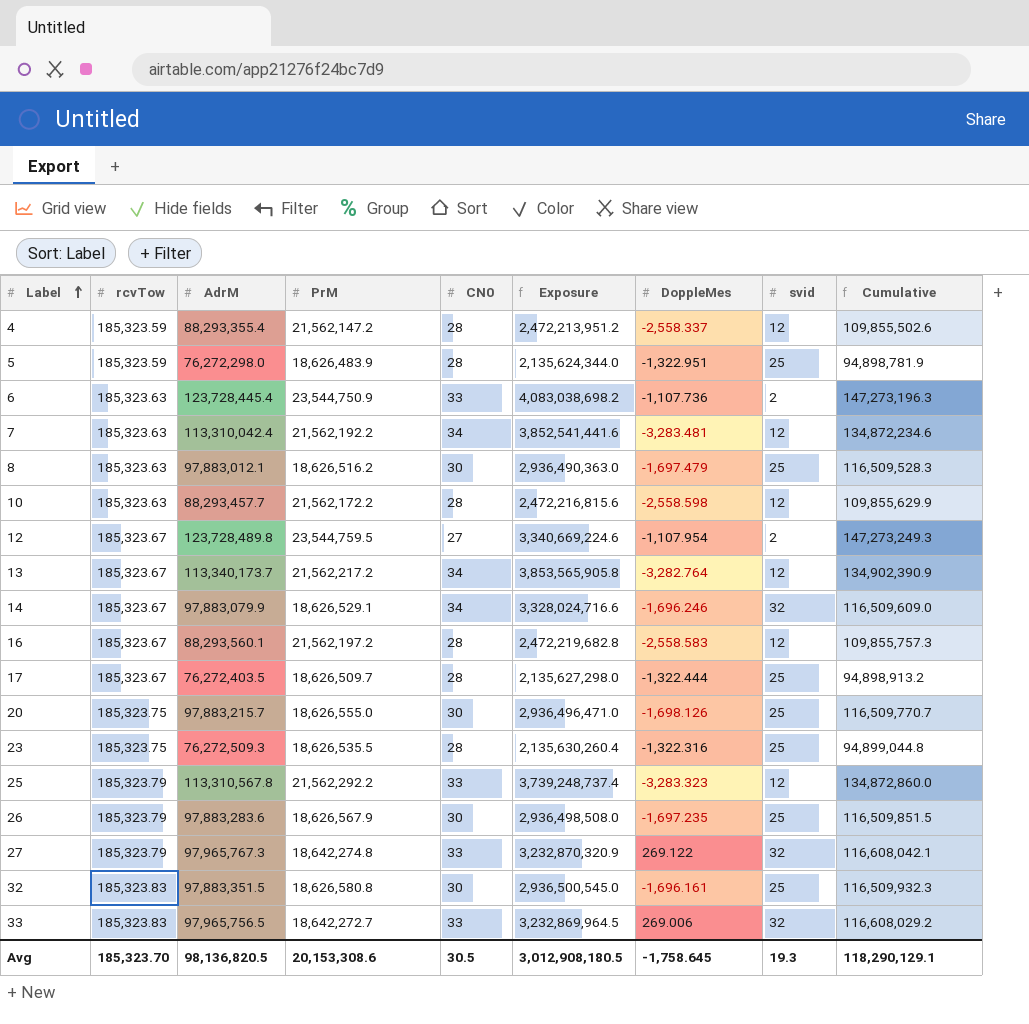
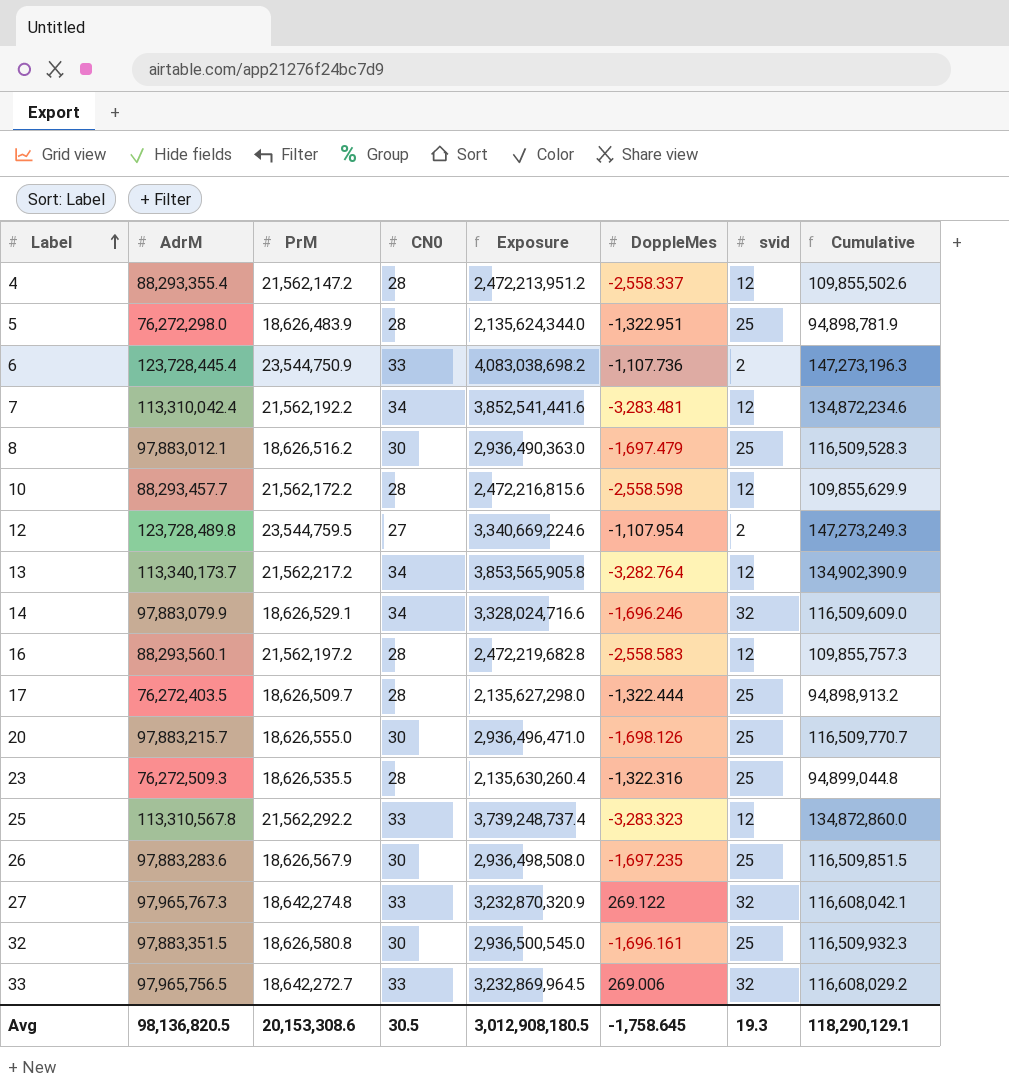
column rcvTow | position: 2 -> none

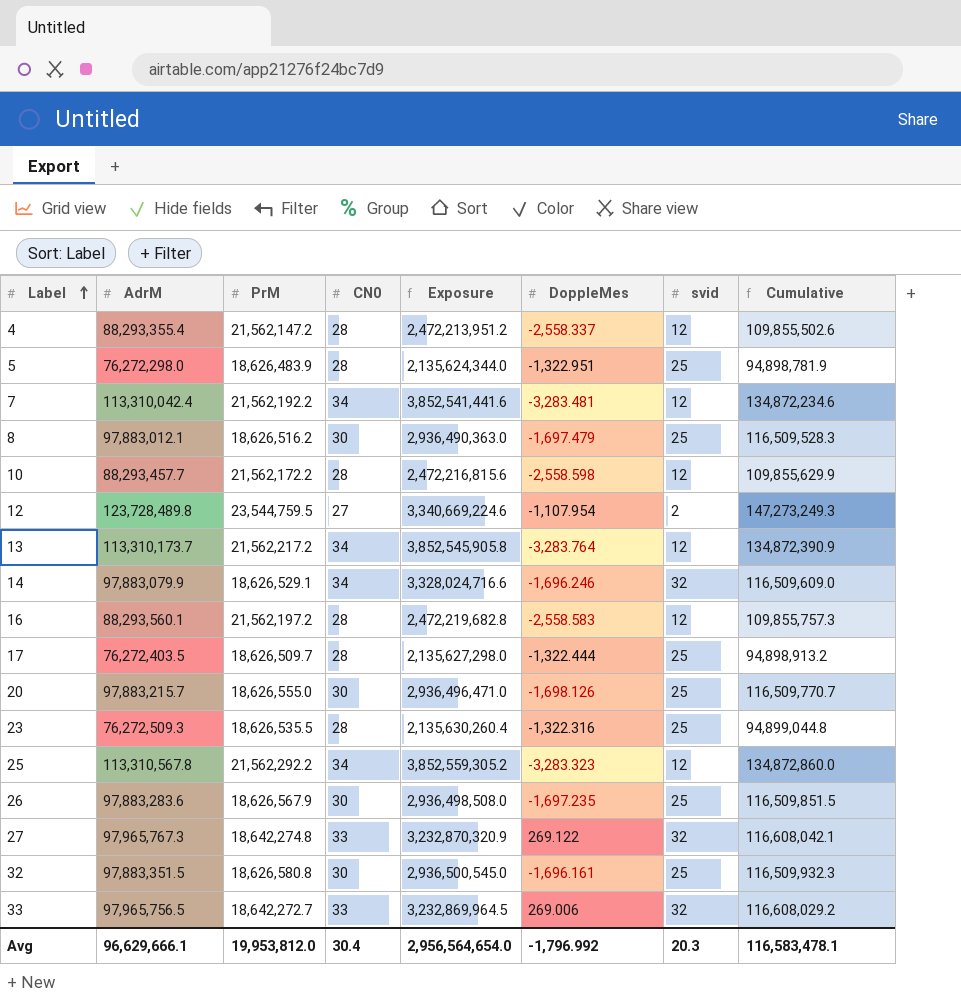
row 6: 123,728,445.4 | 23,544,750.9 | 33 | 4,083,038,698.2 | -1,107.736 | 2 | 147,273,196.3 -> none
13 | AdrM: 113,340,173.7 -> 113,310,173.7
13 | Exposure: 3,853,565,905.8 -> 3,852,545,905.8
13 | DoppleMes: -3,282.764 -> -3,283.764
13 | Cumulative: 134,902,390.9 -> 134,872,390.9
25 | CN0: 33 -> 34
25 | Exposure: 3,739,248,737.4 -> 3,852,559,305.2
Avg | AdrM: 98,136,820.5 -> 96,629,666.1
Avg | PrM: 20,153,308.6 -> 19,953,812.0
Avg | CN0: 30.5 -> 30.4
Avg | Exposure: 3,012,908,180.5 -> 2,956,564,654.0
Avg | DoppleMes: -1,758.645 -> -1,796.992
Avg | svid: 19.3 -> 20.3
Avg | Cumulative: 118,290,129.1 -> 116,583,478.1

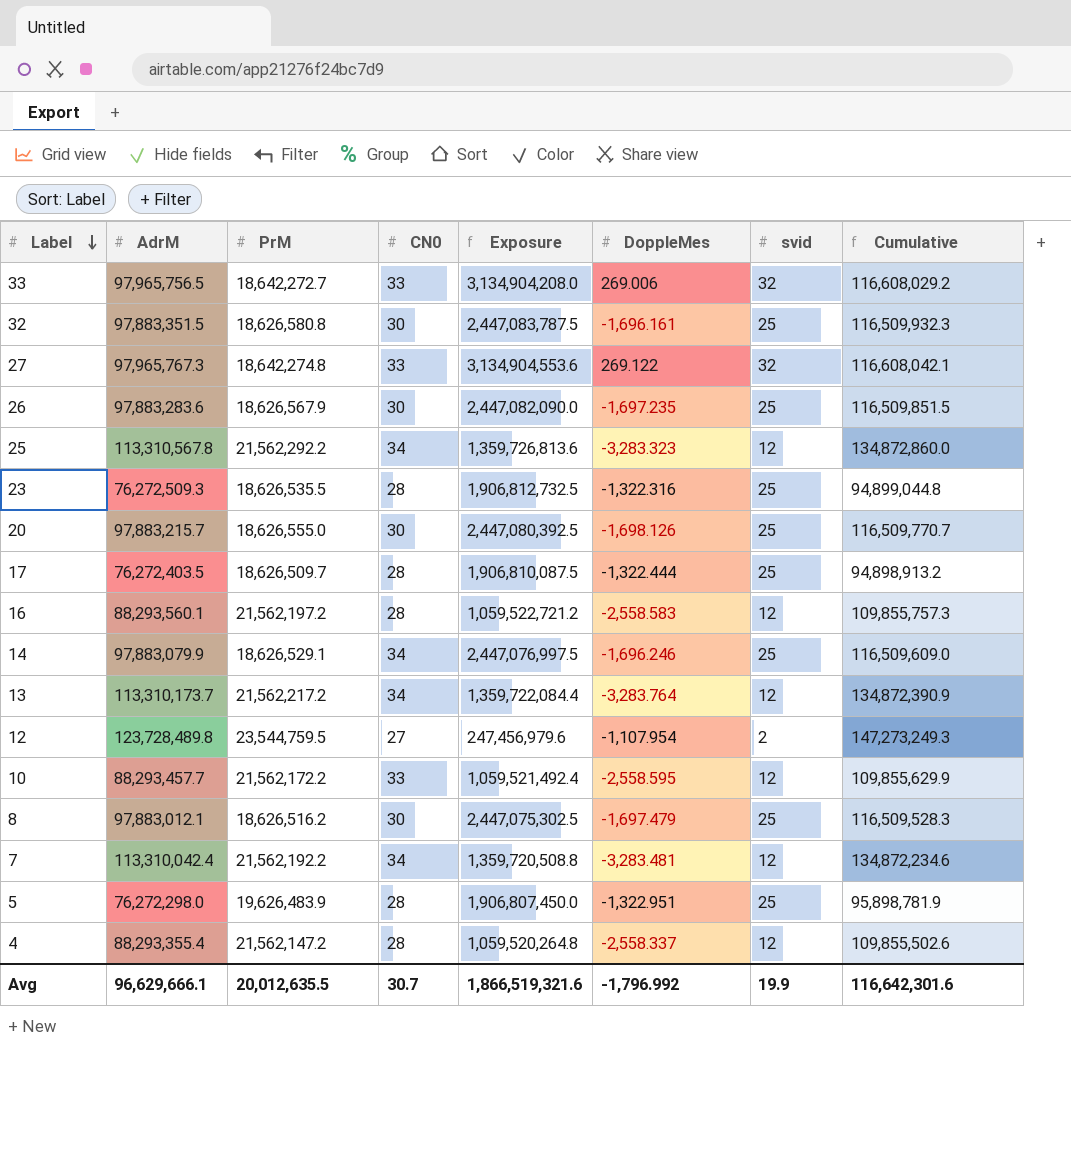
row order: Label ascending -> Label descending
column Exposure | formula: [AdrM] * [CN0] -> [AdrM] * [svid]
14 | svid: 32 -> 25
10 | CN0: 28 -> 33
10 | DoppleMes: -2,558.598 -> -2,558.595
5 | PrM: 18,626,483.9 -> 19,626,483.9
5 | Cumulative: 94,898,781.9 -> 95,898,781.9
Avg | PrM: 19,953,812.0 -> 20,012,635.5
Avg | CN0: 30.4 -> 30.7
Avg | Exposure: 2,956,564,654.0 -> 1,866,519,321.6
Avg | svid: 20.3 -> 19.9
Avg | Cumulative: 116,583,478.1 -> 116,642,301.6

